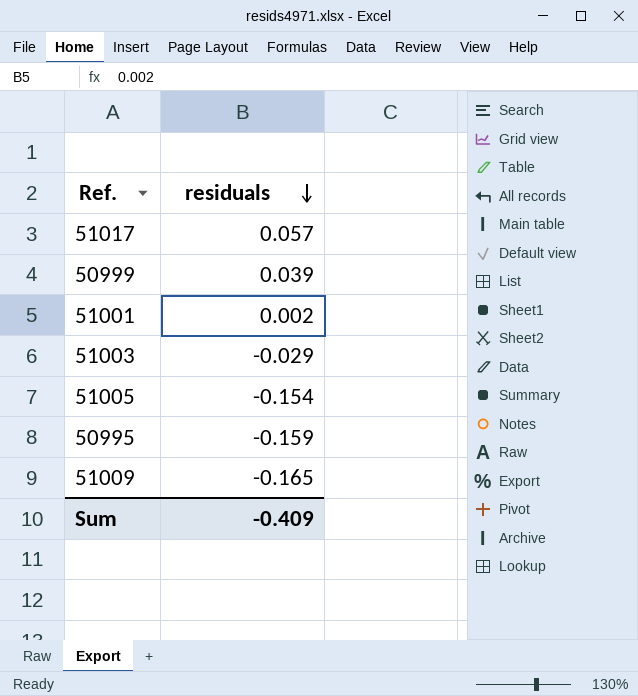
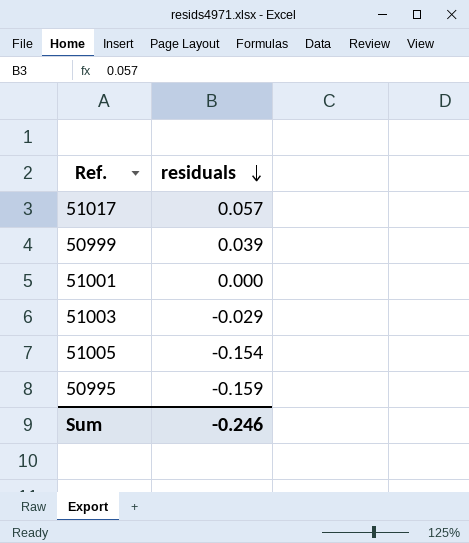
row 51009: -0.165 -> none
51001 | residuals: 0.002 -> 0.000
Sum | residuals: -0.409 -> -0.246

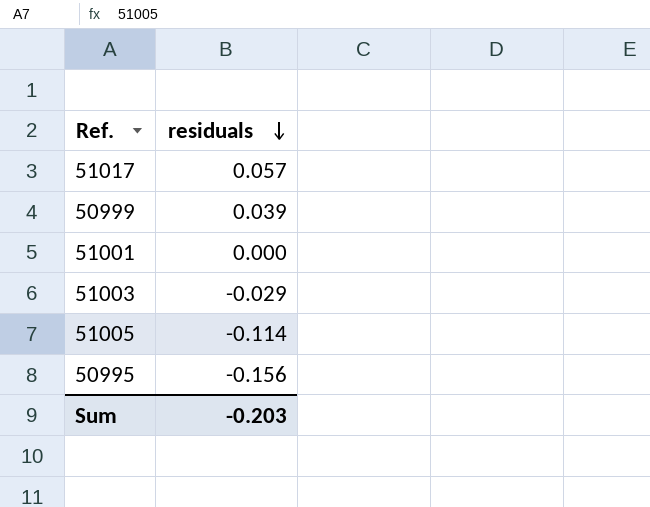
51005 | residuals: -0.154 -> -0.114
50995 | residuals: -0.159 -> -0.156
Sum | residuals: -0.246 -> -0.203

